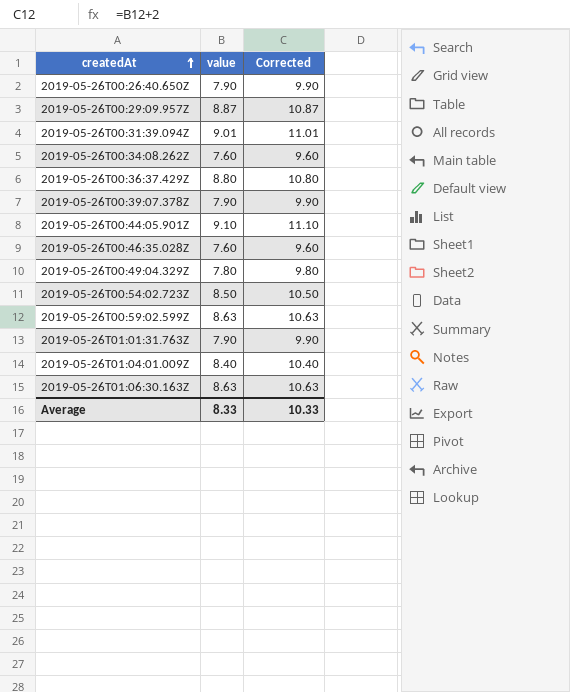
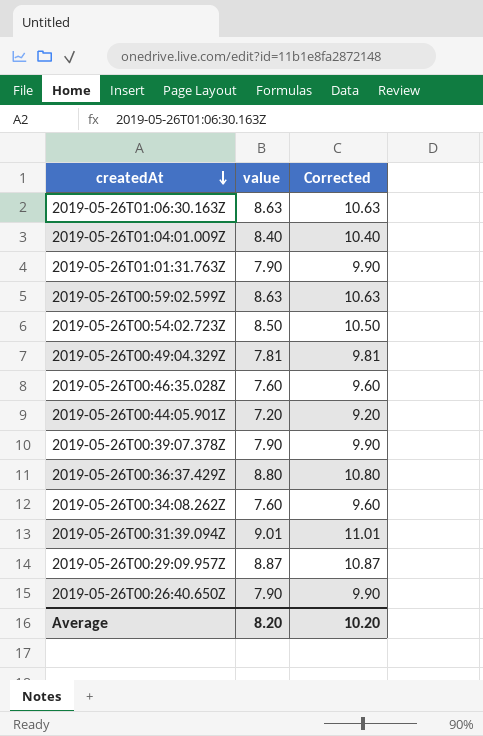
row order: createdAt ascending -> createdAt descending
2019-05-26T00:49:04.329Z | value: 7.80 -> 7.81
2019-05-26T00:49:04.329Z | Corrected: 9.80 -> 9.81
2019-05-26T00:44:05.901Z | value: 9.10 -> 7.20
2019-05-26T00:44:05.901Z | Corrected: 11.10 -> 9.20
Average | value: 8.33 -> 8.20
Average | Corrected: 10.33 -> 10.20

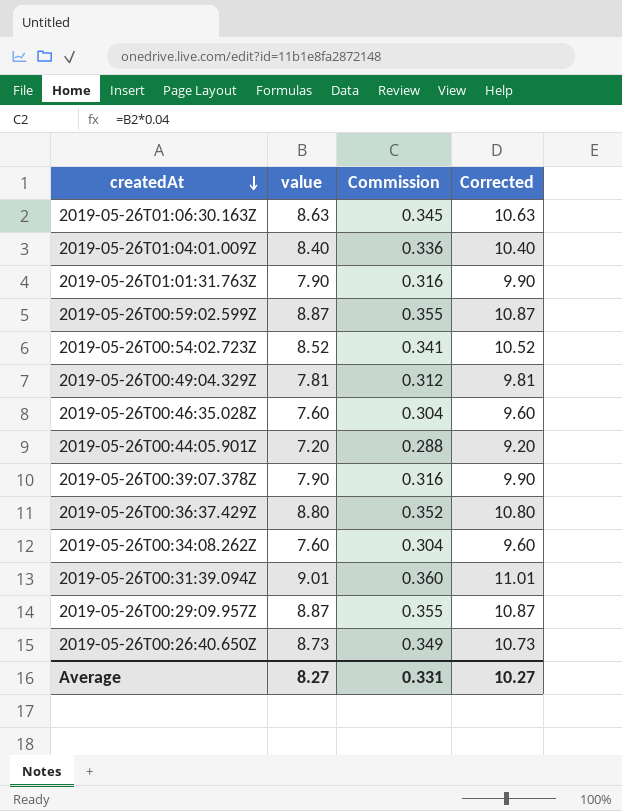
column Commission | formula: none -> [value] * 0.04
2019-05-26T00:59:02.599Z | value: 8.63 -> 8.87
2019-05-26T00:59:02.599Z | Corrected: 10.63 -> 10.87
2019-05-26T00:54:02.723Z | value: 8.50 -> 8.52
2019-05-26T00:54:02.723Z | Corrected: 10.50 -> 10.52
2019-05-26T00:26:40.650Z | value: 7.90 -> 8.73
2019-05-26T00:26:40.650Z | Corrected: 9.90 -> 10.73
Average | value: 8.20 -> 8.27
Average | Corrected: 10.20 -> 10.27

